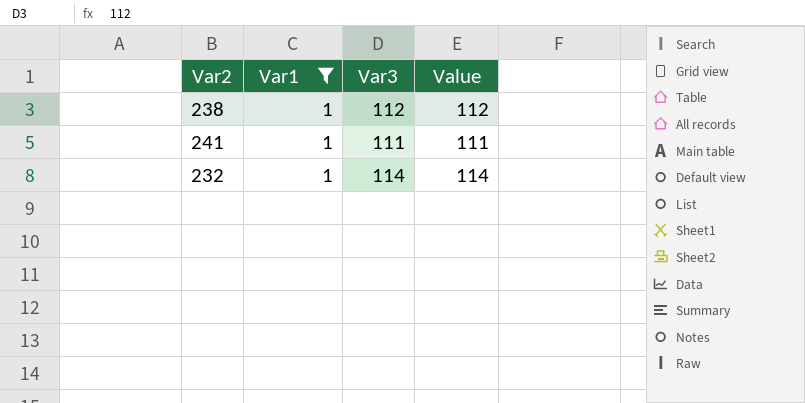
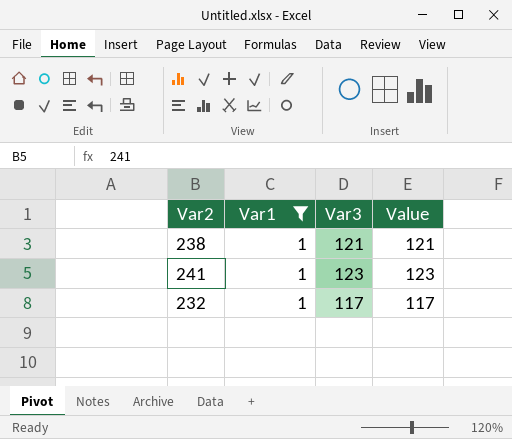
238 | Var3: 112 -> 121
238 | Value: 112 -> 121
241 | Var3: 111 -> 123
241 | Value: 111 -> 123
232 | Var3: 114 -> 117
232 | Value: 114 -> 117

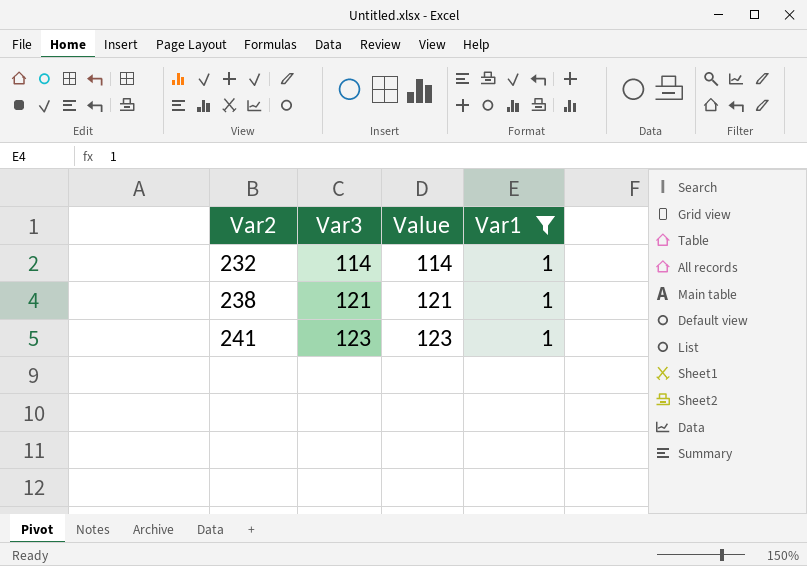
row order: none -> Var2 ascending
column Var1 | position: 2 -> 4
232 | Var3: 117 -> 114
232 | Value: 117 -> 114

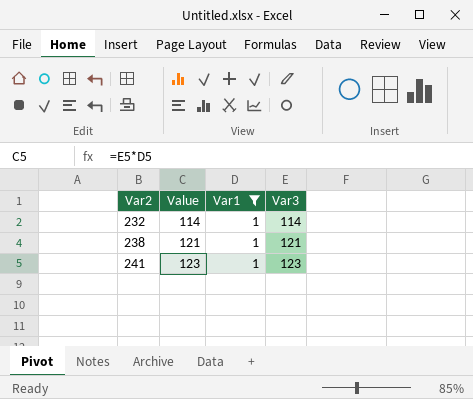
column Var3 | position: 2 -> 4

